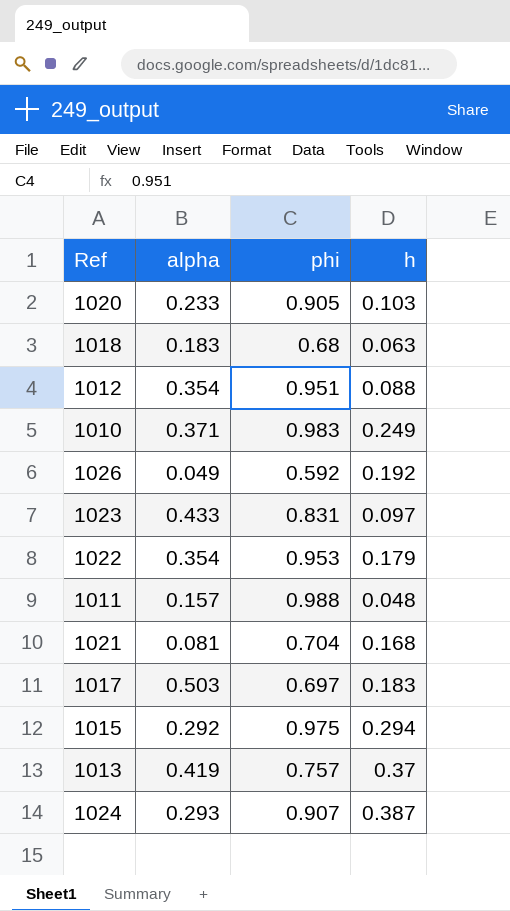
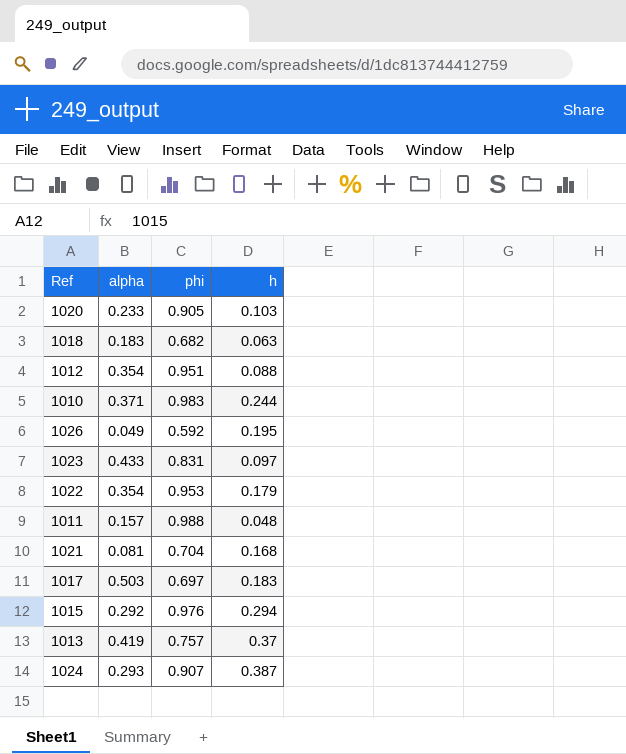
1018 | phi: 0.68 -> 0.682
1010 | h: 0.249 -> 0.244
1026 | h: 0.192 -> 0.195
1015 | phi: 0.975 -> 0.976

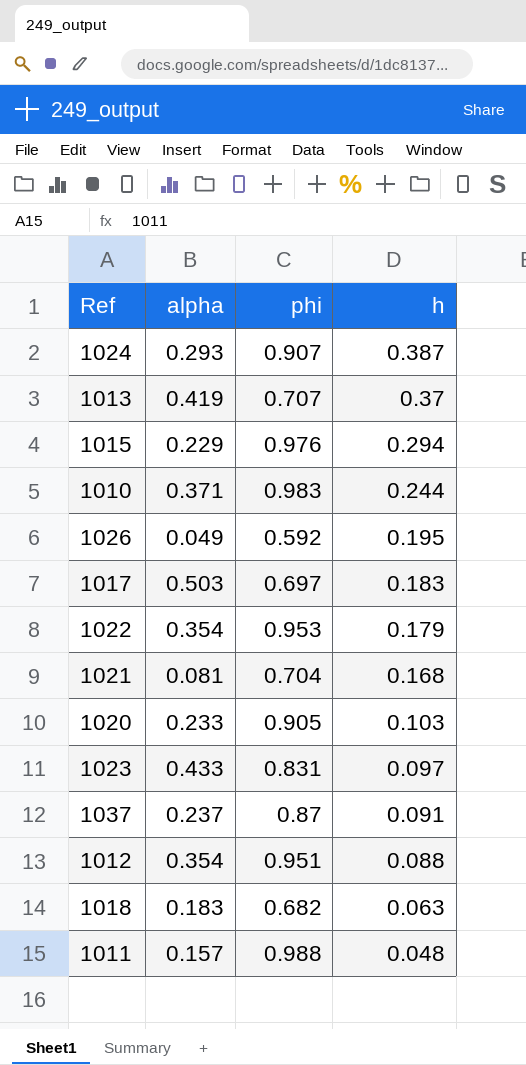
row order: none -> h descending
1013 | phi: 0.757 -> 0.707
1015 | alpha: 0.292 -> 0.229
row 1037: none -> 0.237 | 0.87 | 0.091

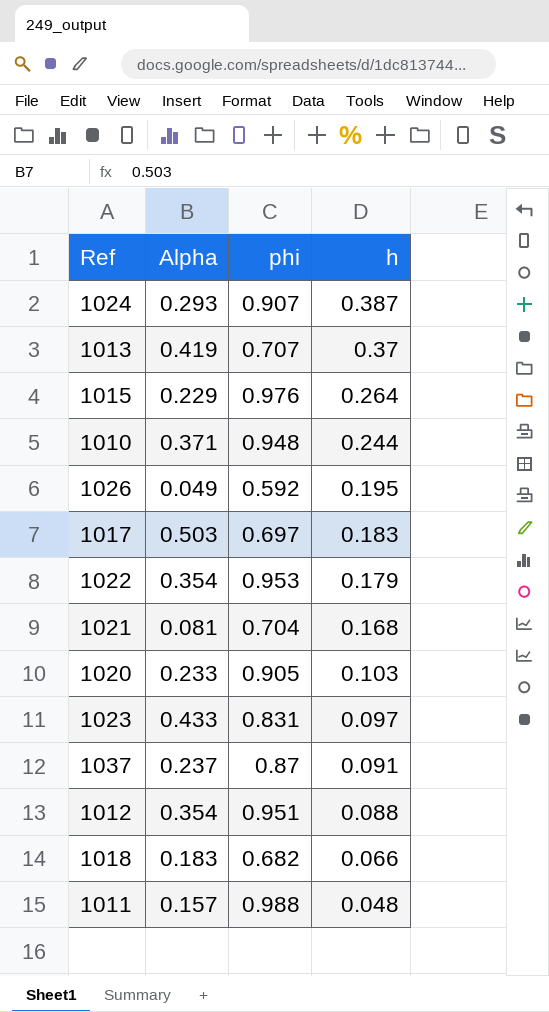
column name: alpha -> Alpha
1015 | h: 0.294 -> 0.264
1010 | phi: 0.983 -> 0.948
1018 | h: 0.063 -> 0.066

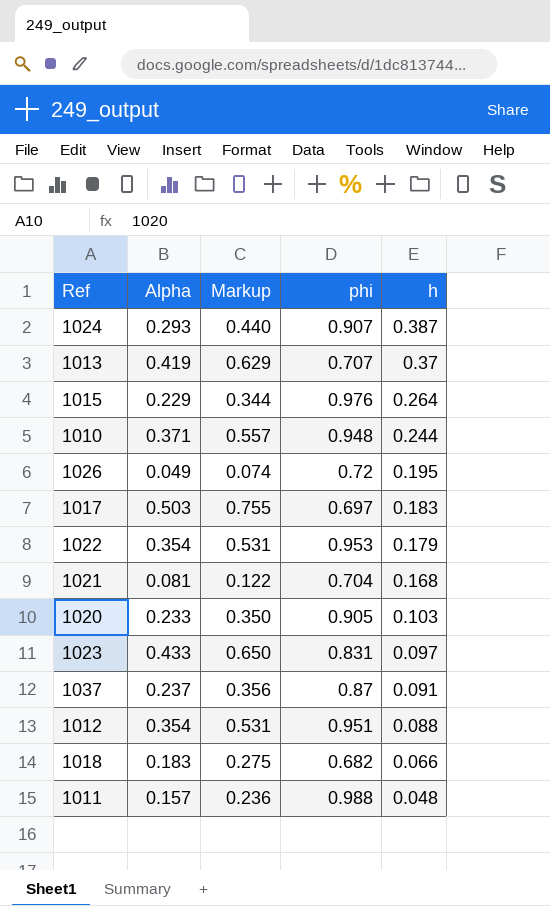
column Markup | formula: none -> [Alpha] * 1.5
1026 | phi: 0.592 -> 0.72

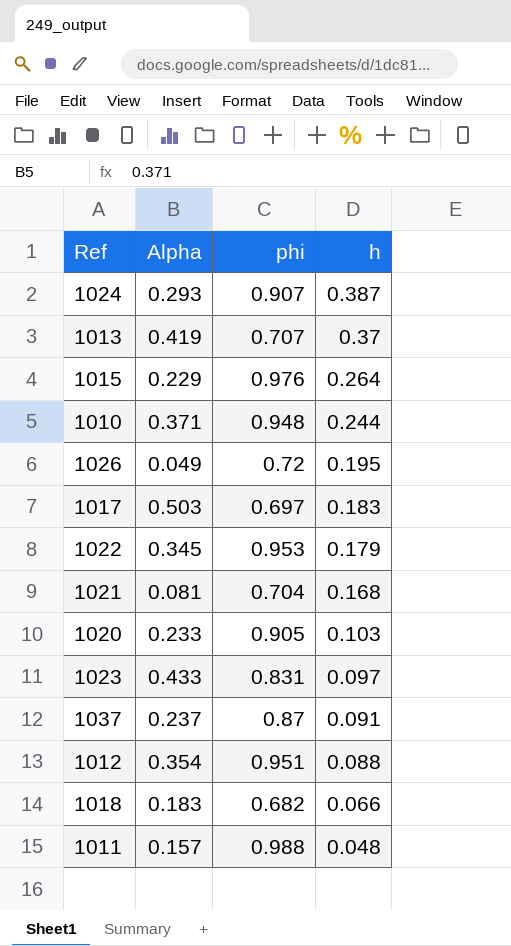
column Markup | formula: [Alpha] * 1.5 -> none
1022 | Alpha: 0.354 -> 0.345

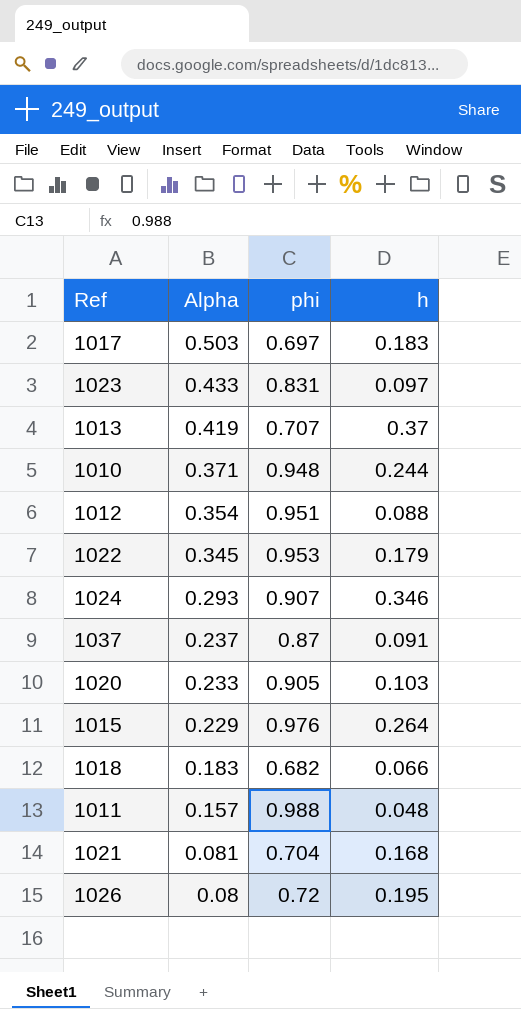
row order: h descending -> Alpha descending
1024 | h: 0.387 -> 0.346
1026 | Alpha: 0.049 -> 0.08

